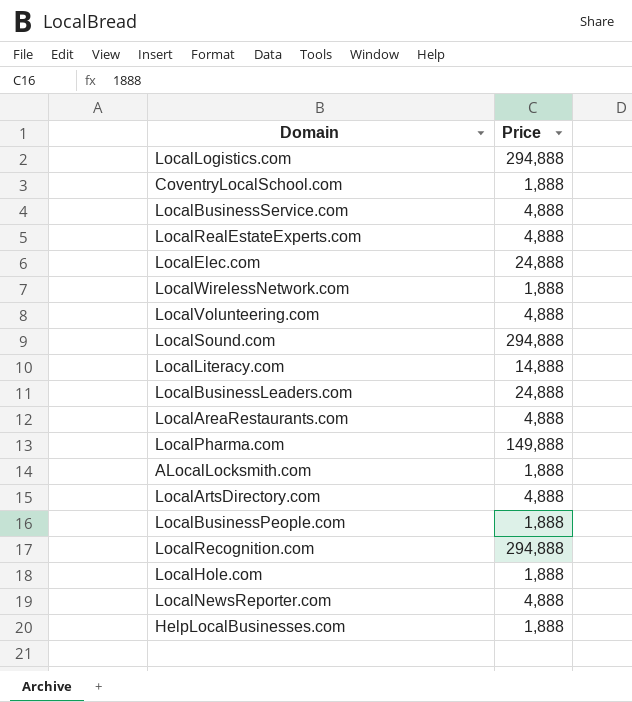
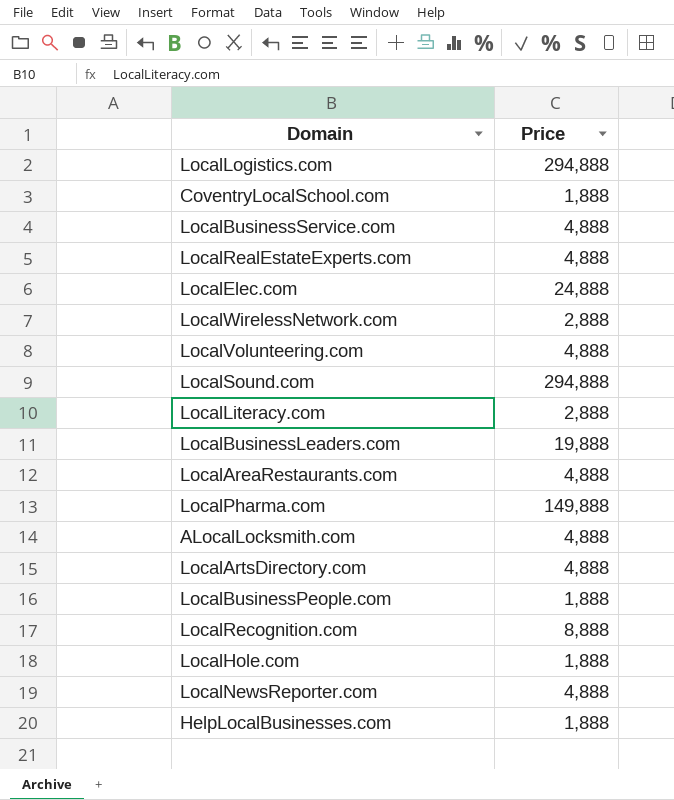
LocalWirelessNetwork.com | Price: 1,888 -> 2,888
LocalLiteracy.com | Price: 14,888 -> 2,888
LocalBusinessLeaders.com | Price: 24,888 -> 19,888
ALocalLocksmith.com | Price: 1,888 -> 4,888
LocalRecognition.com | Price: 294,888 -> 8,888

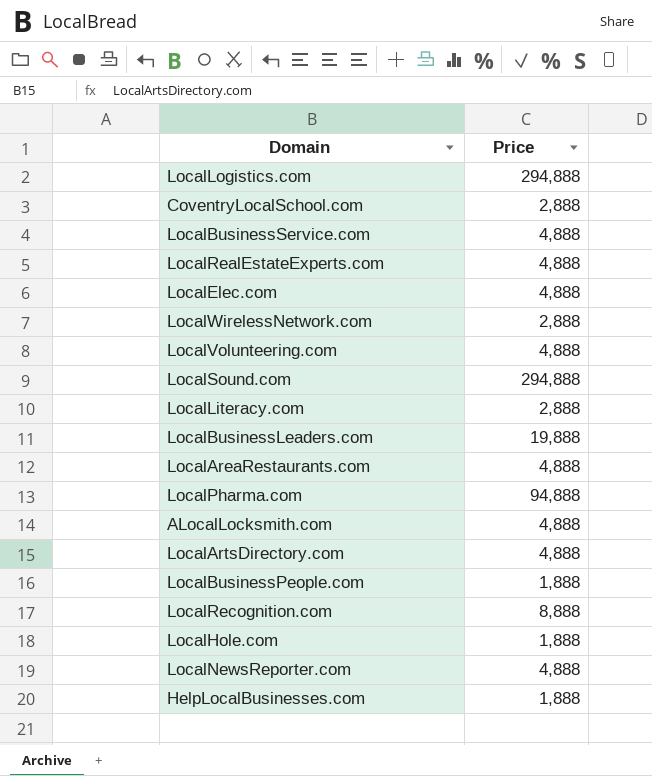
CoventryLocalSchool.com | Price: 1,888 -> 2,888
LocalElec.com | Price: 24,888 -> 4,888
LocalPharma.com | Price: 149,888 -> 94,888

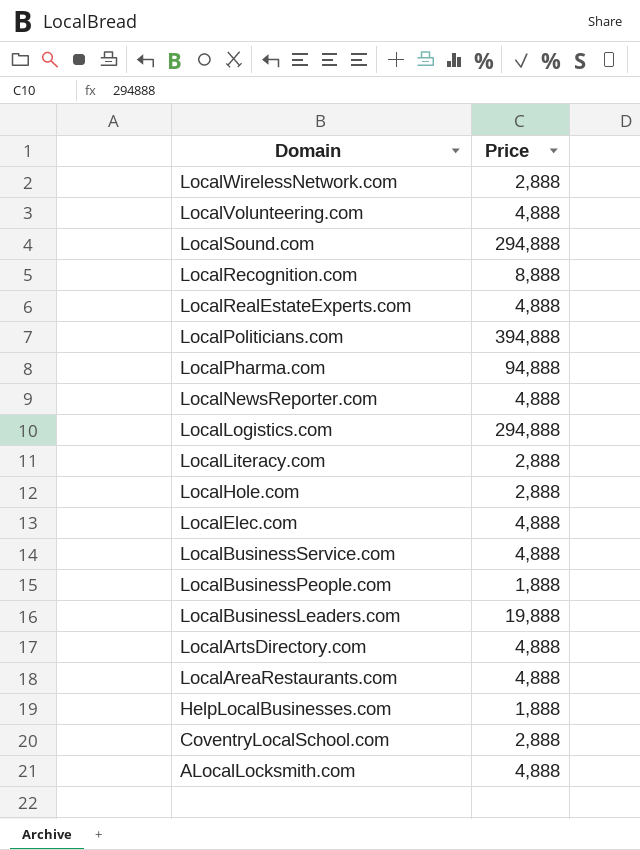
row order: none -> Domain descending
row LocalPoliticians.com: none -> 394,888
LocalHole.com | Price: 1,888 -> 2,888

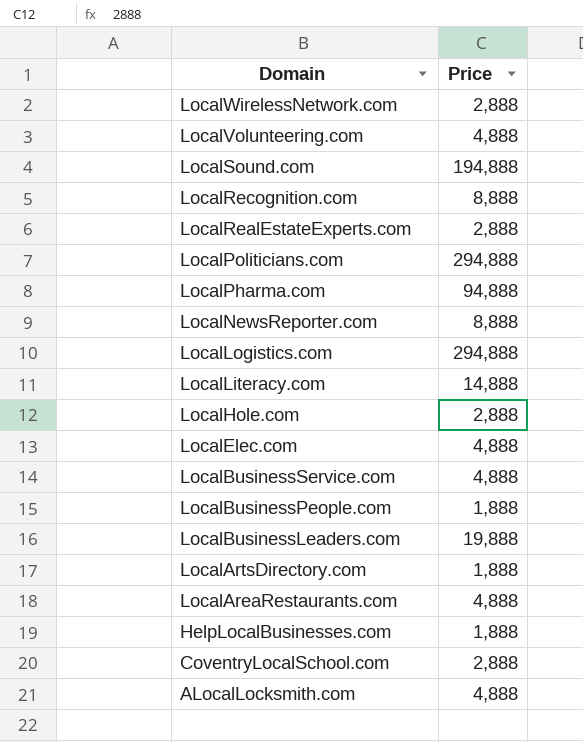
LocalSound.com | Price: 294,888 -> 194,888
LocalRealEstateExperts.com | Price: 4,888 -> 2,888
LocalPoliticians.com | Price: 394,888 -> 294,888
LocalNewsReporter.com | Price: 4,888 -> 8,888
LocalLiteracy.com | Price: 2,888 -> 14,888
LocalArtsDirectory.com | Price: 4,888 -> 1,888

